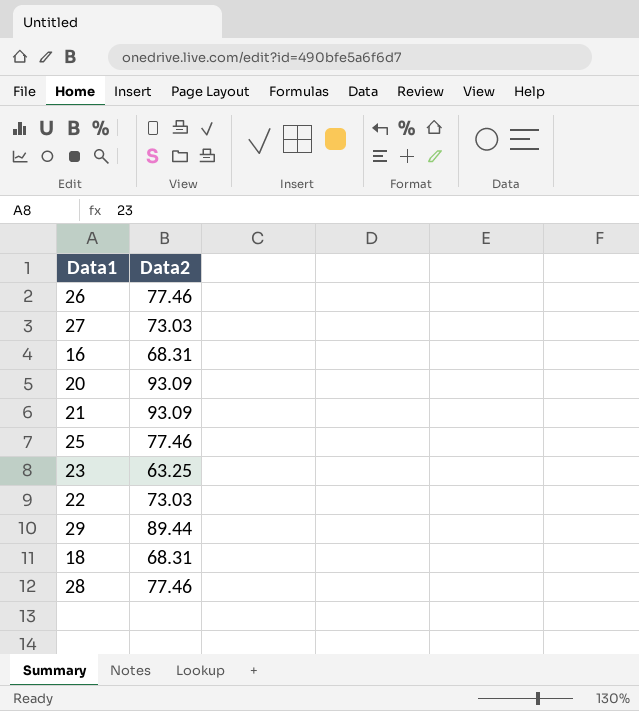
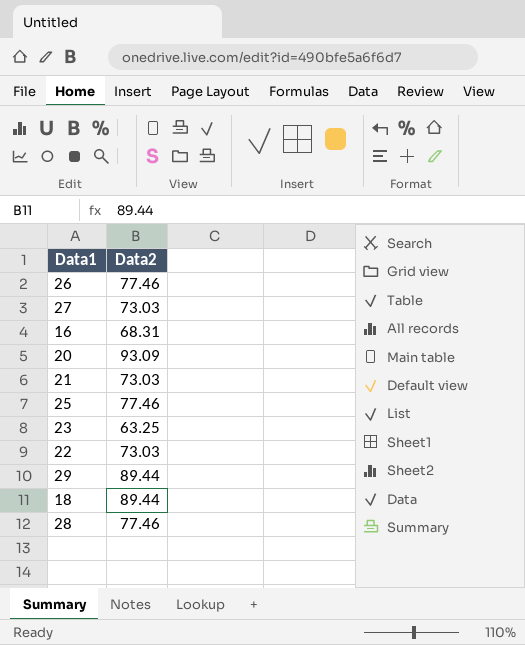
21 | Data2: 93.09 -> 73.03
18 | Data2: 68.31 -> 89.44

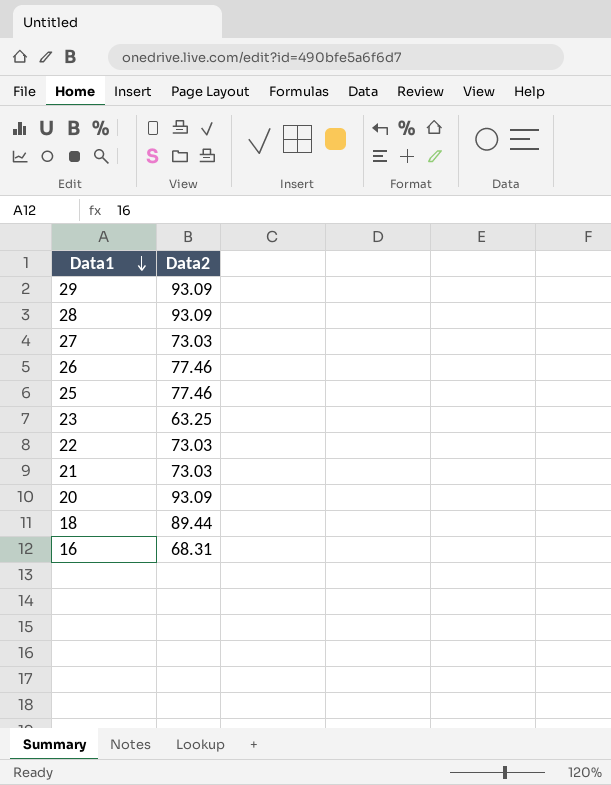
row order: none -> Data1 descending
29 | Data2: 89.44 -> 93.09
28 | Data2: 77.46 -> 93.09

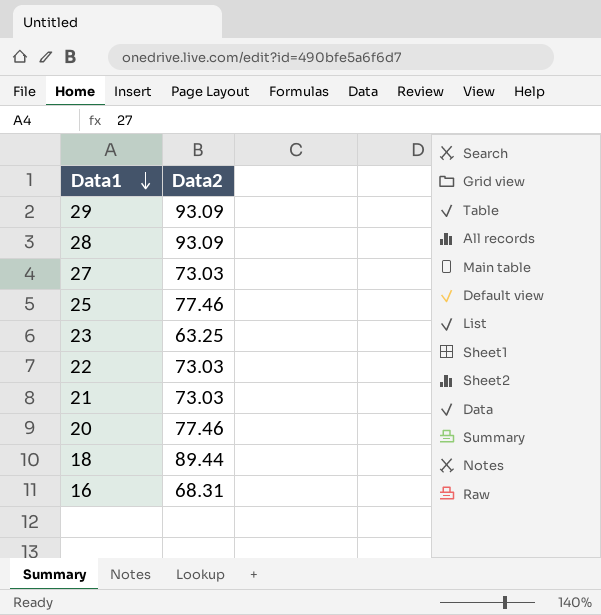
row 26: 77.46 -> none
20 | Data2: 93.09 -> 77.46

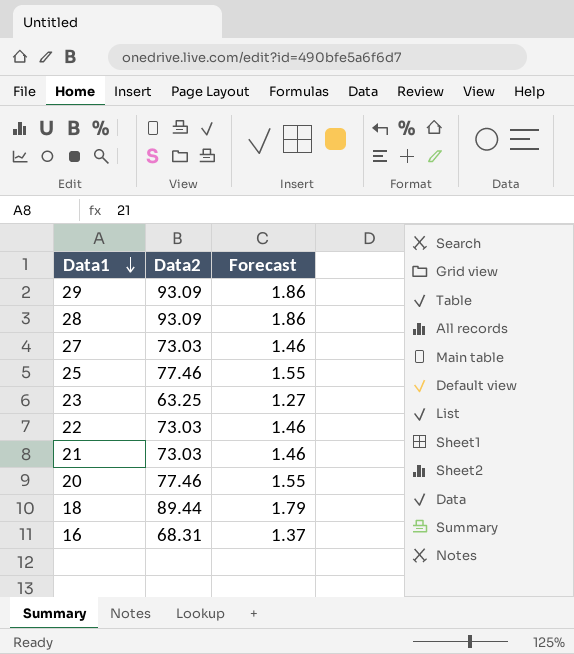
column Forecast | formula: none -> [Data2] * 0.02

